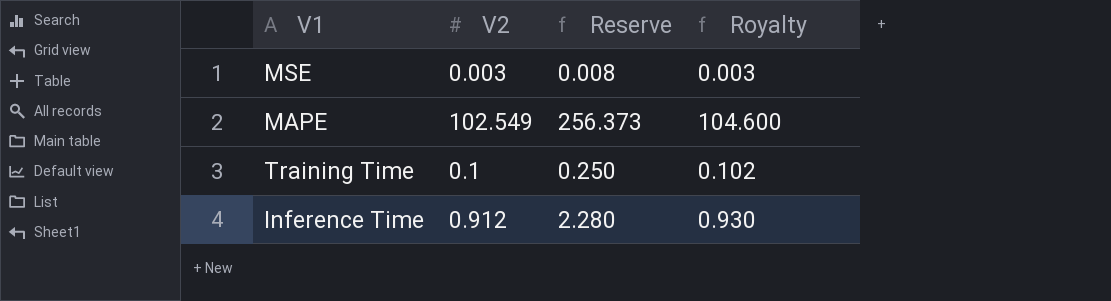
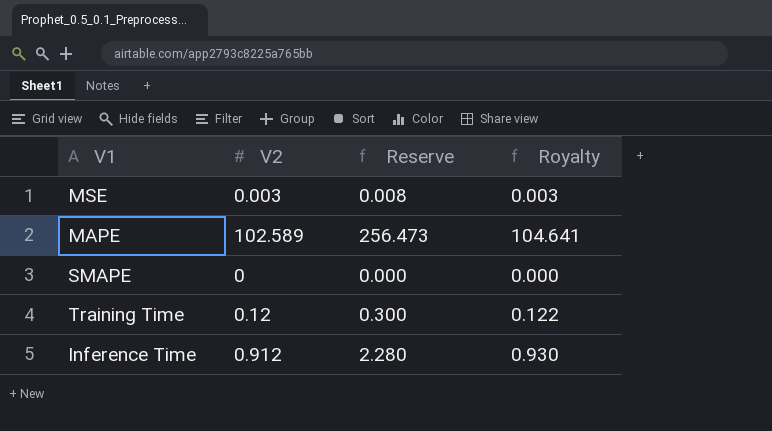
MAPE | V2: 102.549 -> 102.589
MAPE | Reserve: 256.373 -> 256.473
MAPE | Royalty: 104.600 -> 104.641
row SMAPE: none -> 0 | 0.000 | 0.000
Training Time | V2: 0.1 -> 0.12
Training Time | Reserve: 0.250 -> 0.300
Training Time | Royalty: 0.102 -> 0.122

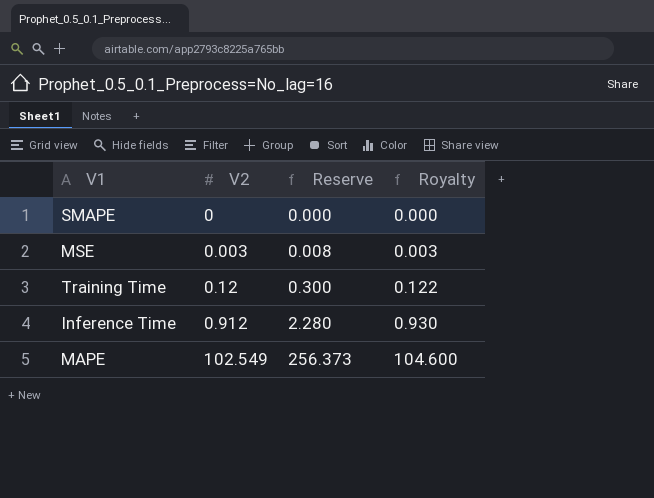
row order: none -> V2 ascending
MAPE | V2: 102.589 -> 102.549
MAPE | Reserve: 256.473 -> 256.373
MAPE | Royalty: 104.641 -> 104.600

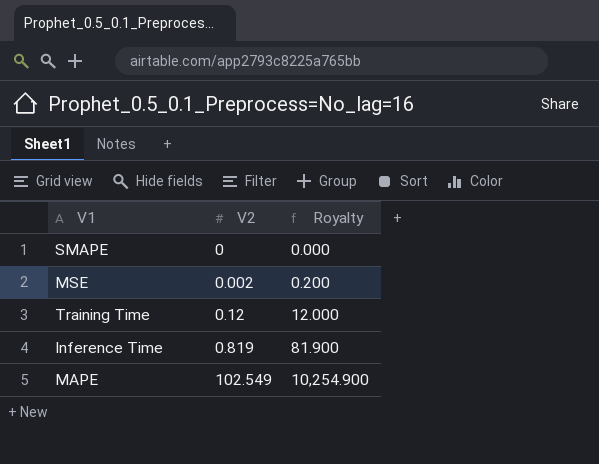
column Reserve | formula: [V2] * 2.5 -> none
column Royalty | formula: [V2] * 1.02 -> [V2] * 100
MSE | V2: 0.003 -> 0.002
Inference Time | V2: 0.912 -> 0.819

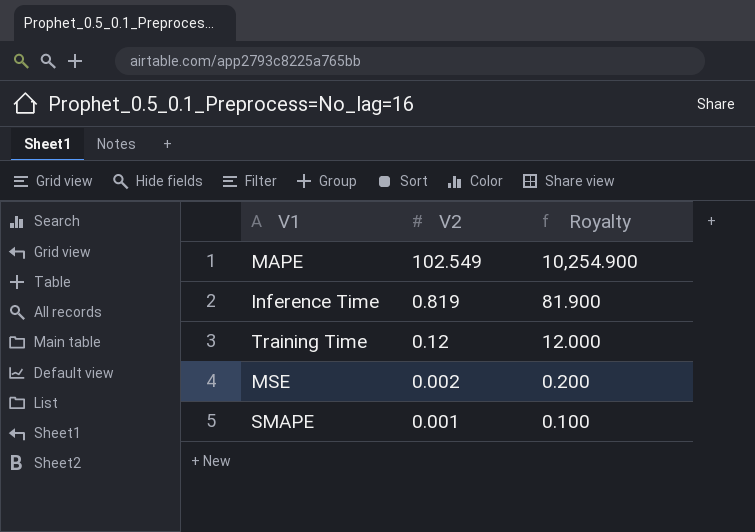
row order: V2 ascending -> V2 descending
SMAPE | V2: 0 -> 0.001
SMAPE | Royalty: 0.000 -> 0.100

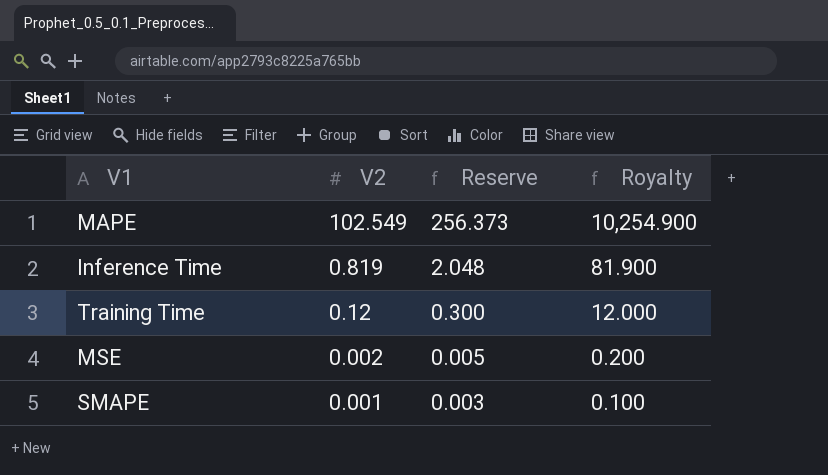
column Reserve | formula: none -> [V2] * 2.5

